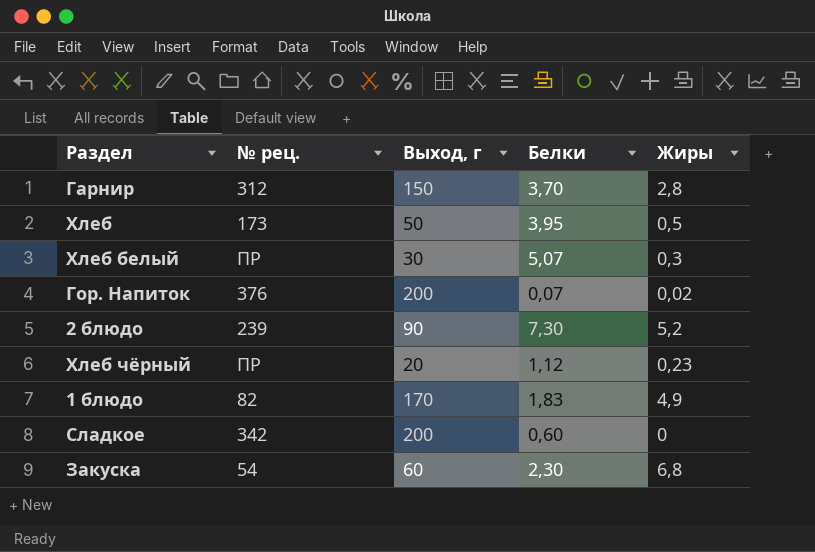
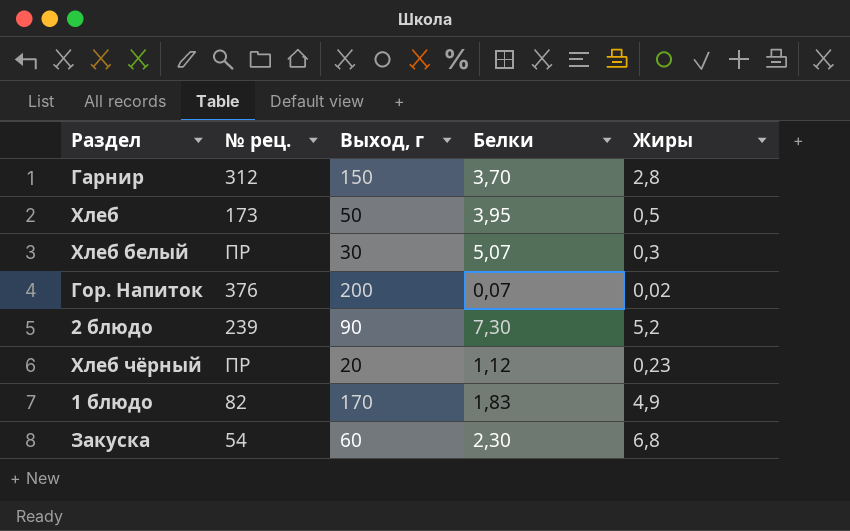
row Сладкое: 342 | 200 | 0,60 | 0 -> none

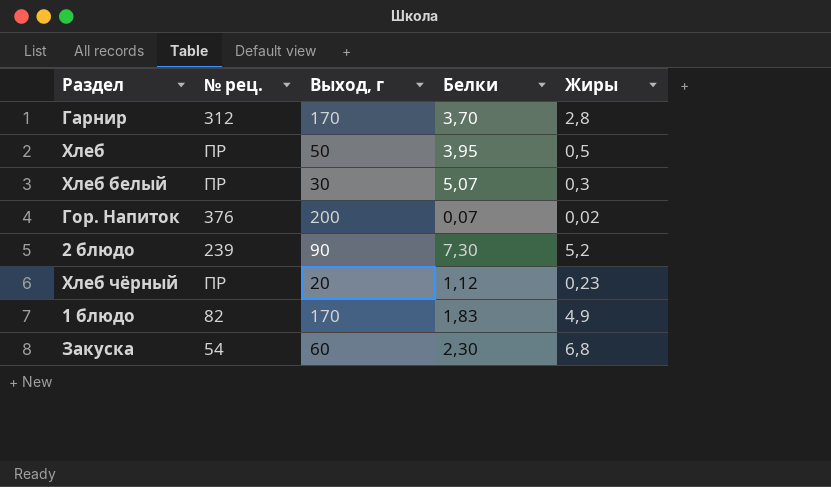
Гарнир | Выход, г: 150 -> 170
Хлеб | № рец.: 173 -> ПР

